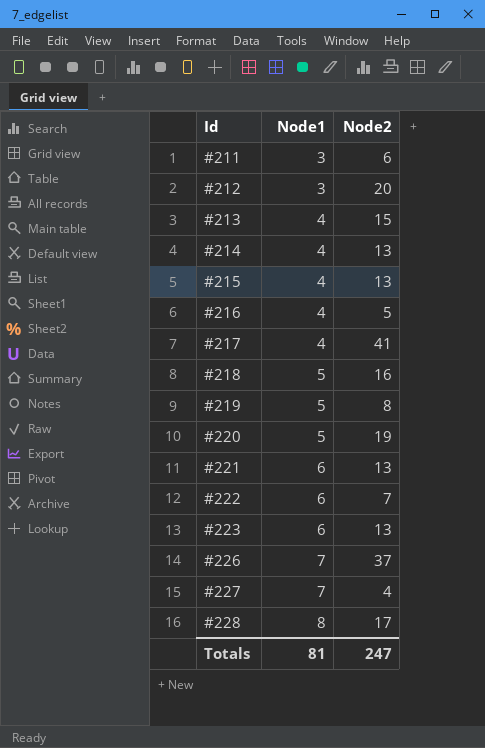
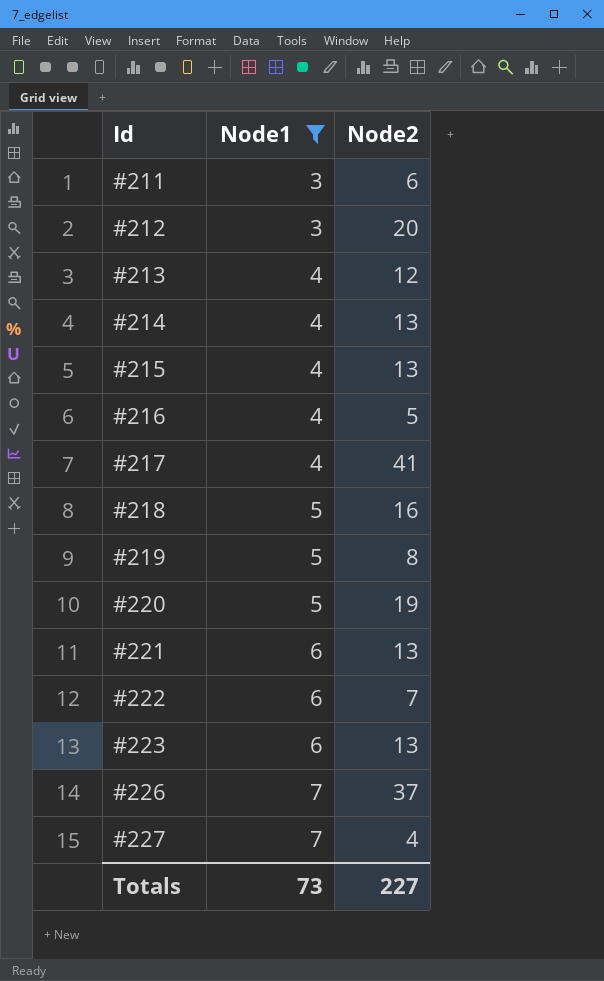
filter: none -> Node1 != 8
#213 | Node2: 15 -> 12
Totals | Node1: 81 -> 73
Totals | Node2: 247 -> 227

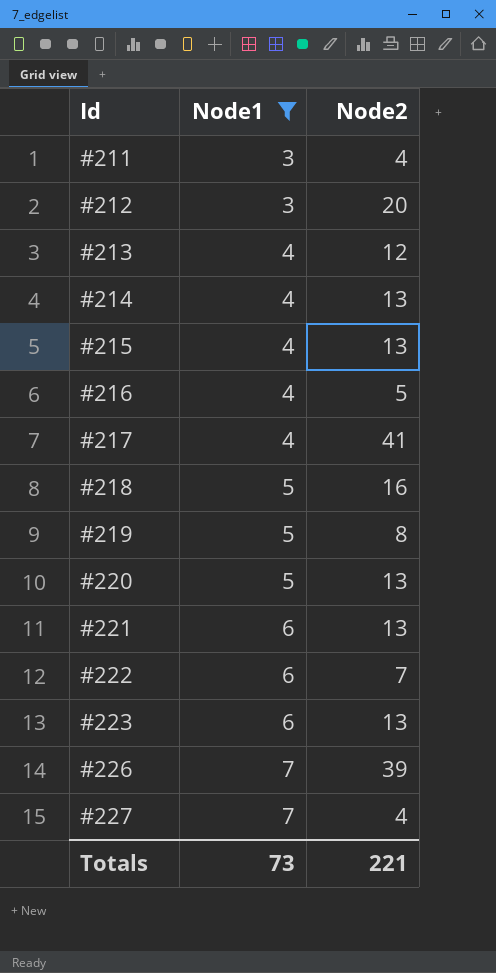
#211 | Node2: 6 -> 4
#220 | Node2: 19 -> 13
#226 | Node2: 37 -> 39
Totals | Node2: 227 -> 221

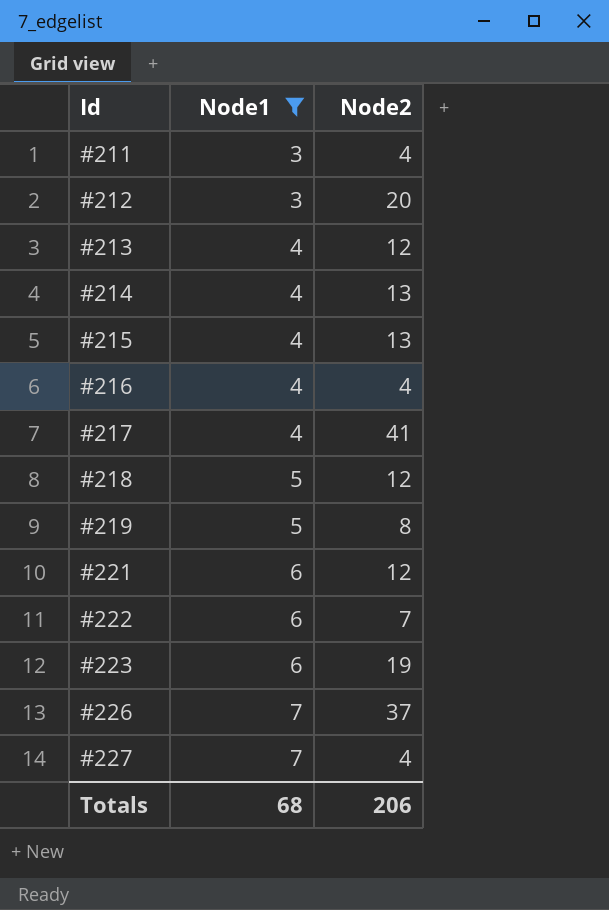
row #220: 5 | 13 -> none
#216 | Node2: 5 -> 4
#218 | Node2: 16 -> 12
#221 | Node2: 13 -> 12
#223 | Node2: 13 -> 19
#226 | Node2: 39 -> 37
Totals | Node1: 73 -> 68
Totals | Node2: 221 -> 206

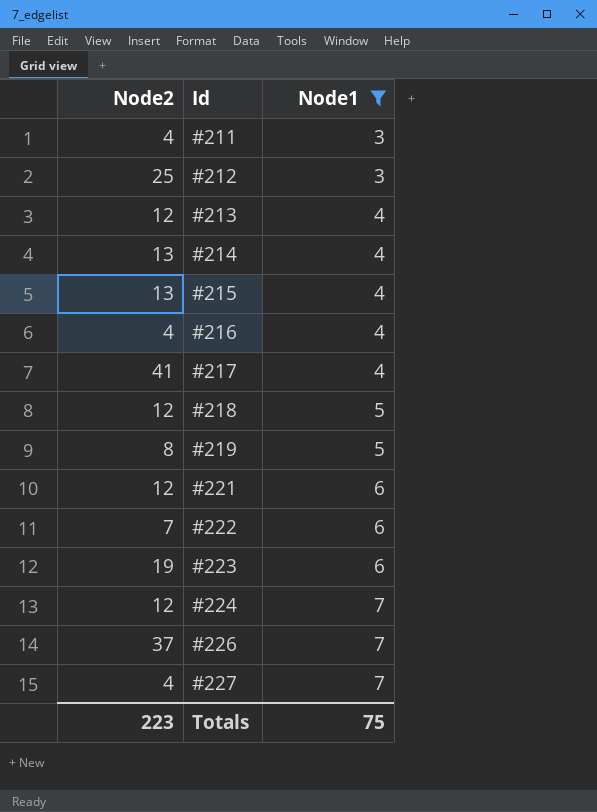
column Node2 | position: 3 -> 1
#212 | Node2: 20 -> 25
row #224: none -> 12 | 7
Totals | Node2: 206 -> 223
Totals | Node1: 68 -> 75

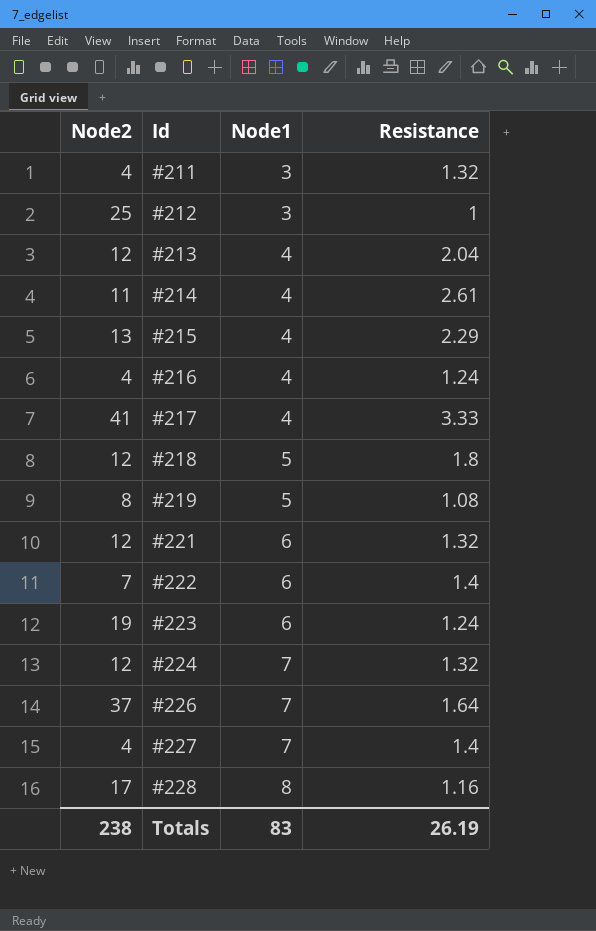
filter: Node1 != 8 -> none
column Resistance | position: none -> 4
#214 | Node2: 13 -> 11
Totals | Node2: 223 -> 238
Totals | Node1: 75 -> 83

